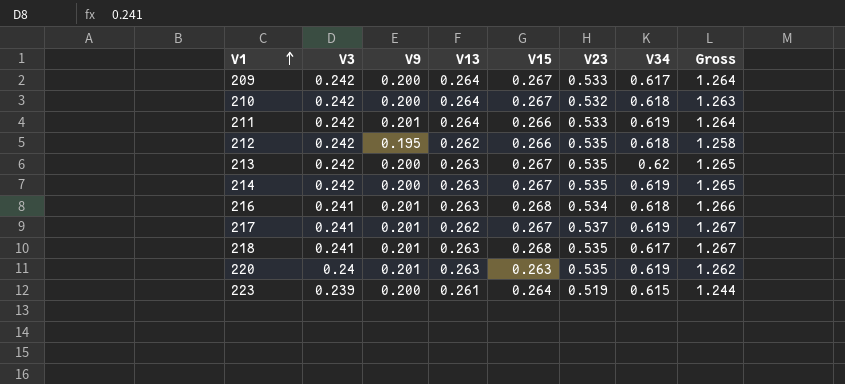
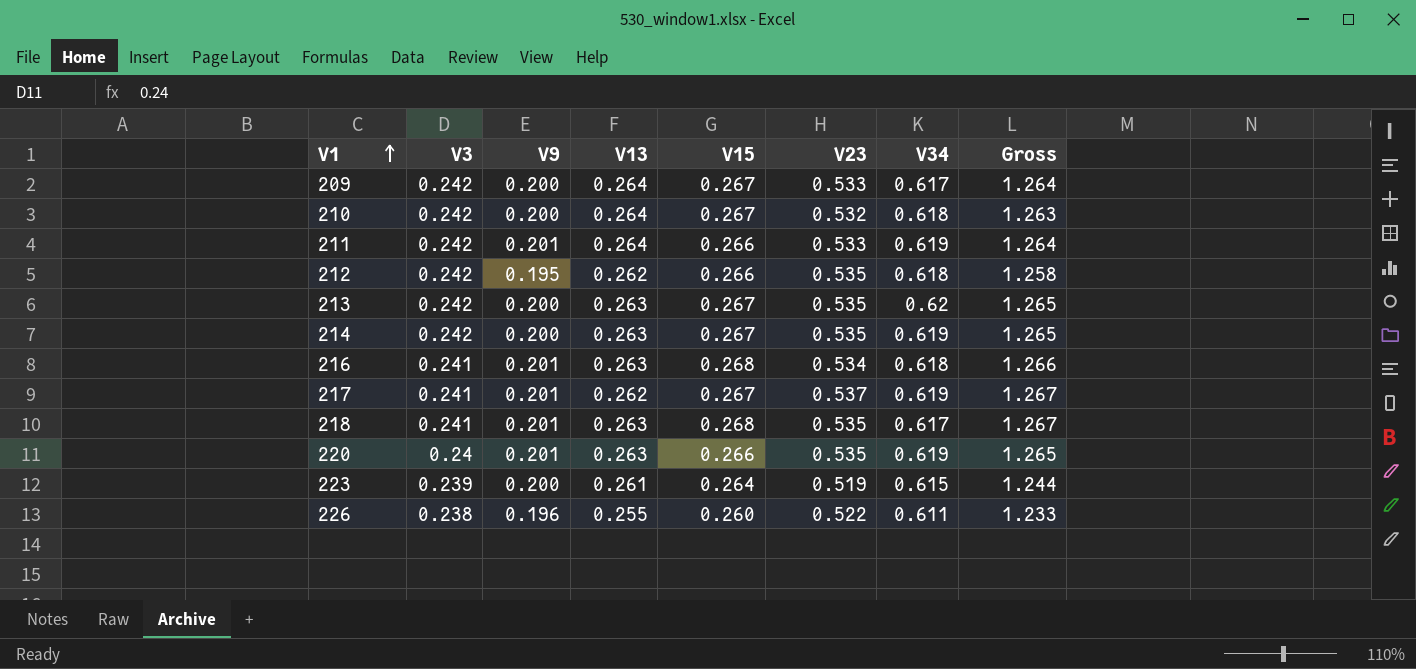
220 | V15: 0.263 -> 0.266
220 | Gross: 1.262 -> 1.265
row 226: none -> 0.238 | 0.196 | 0.255 | 0.260 | 0.522 | 0.611 | 1.233

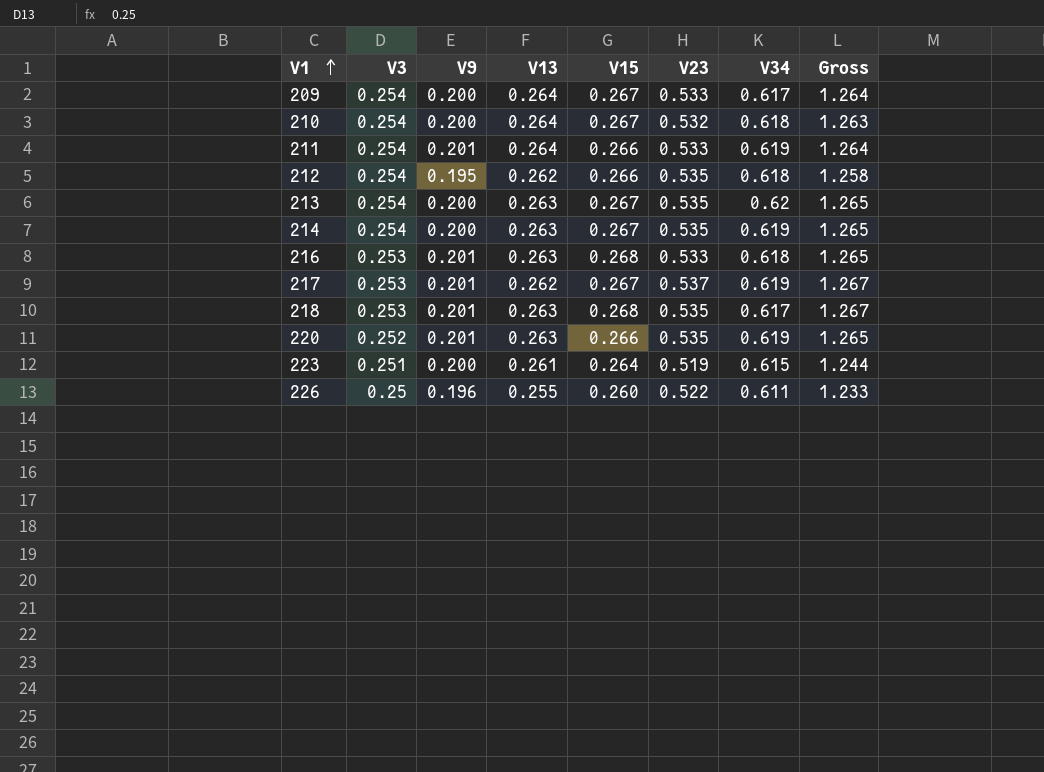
209 | V3: 0.242 -> 0.254
210 | V3: 0.242 -> 0.254
211 | V3: 0.242 -> 0.254
212 | V3: 0.242 -> 0.254
213 | V3: 0.242 -> 0.254
214 | V3: 0.242 -> 0.254
216 | V3: 0.241 -> 0.253
216 | V23: 0.534 -> 0.533
216 | Gross: 1.266 -> 1.265
217 | V3: 0.241 -> 0.253
218 | V3: 0.241 -> 0.253
220 | V3: 0.24 -> 0.252
223 | V3: 0.239 -> 0.251
226 | V3: 0.238 -> 0.25

